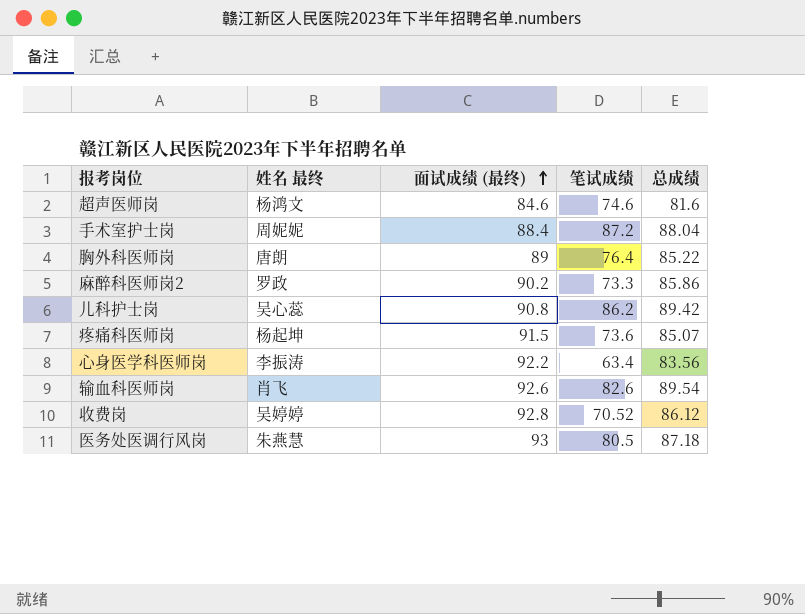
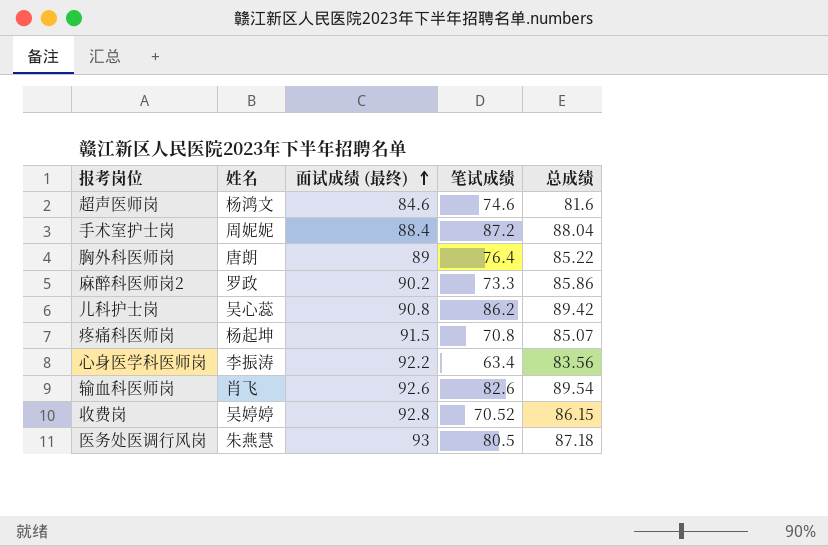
column name: 姓名 最终 -> 姓名
疼痛科医师岗 | 笔试成绩: 73.6 -> 70.8
收费岗 | 总成绩: 86.12 -> 86.15

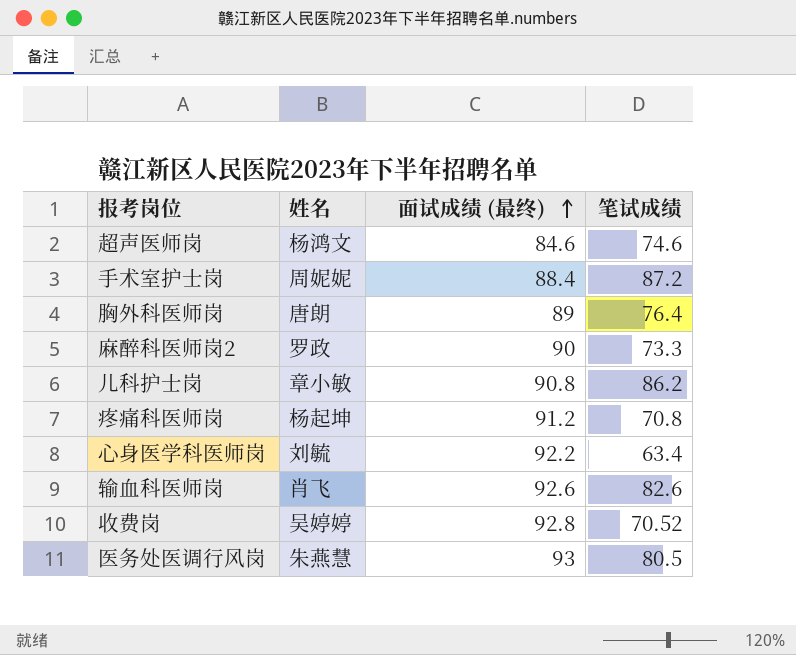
column 总成绩 | position: 5 -> none
麻醉科医师岗2 | 面试成绩 (最终): 90.2 -> 90
儿科护士岗 | 姓名: 吴心蕊 -> 章小敏
疼痛科医师岗 | 面试成绩 (最终): 91.5 -> 91.2
心身医学科医师岗 | 姓名: 李振涛 -> 刘毓

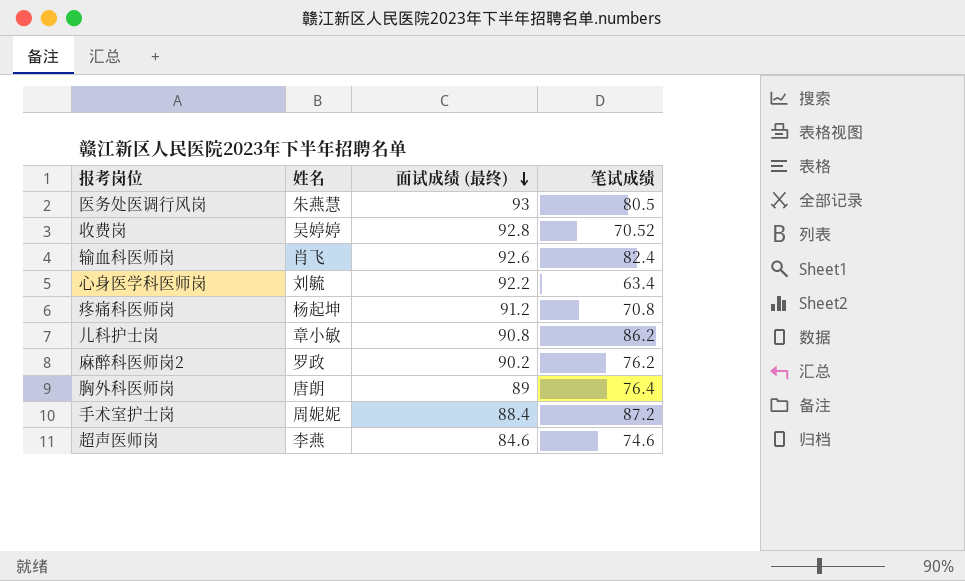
row order: 面试成绩 (最终) ascending -> 面试成绩 (最终) descending
输血科医师岗 | 笔试成绩: 82.6 -> 82.4
麻醉科医师岗2 | 面试成绩 (最终): 90 -> 90.2
麻醉科医师岗2 | 笔试成绩: 73.3 -> 76.2
超声医师岗 | 姓名: 杨鸿文 -> 李燕

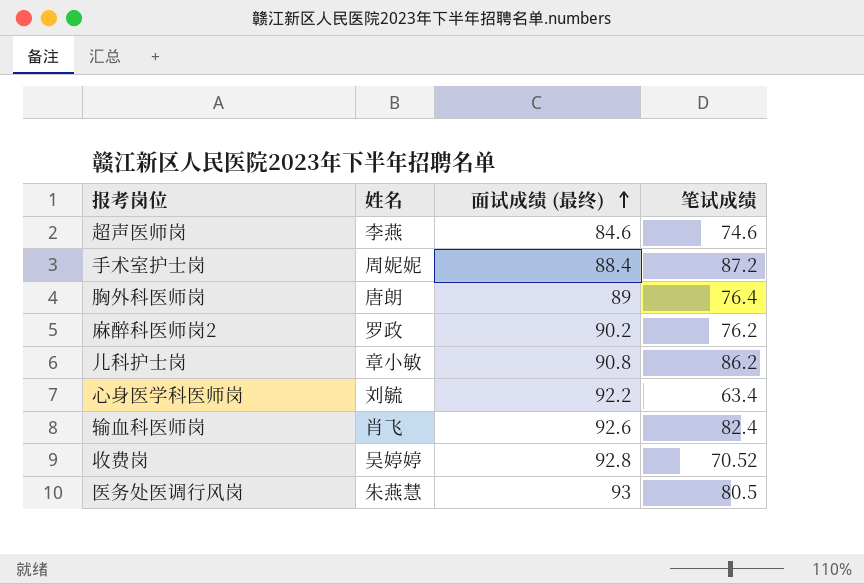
row order: 面试成绩 (最终) descending -> 面试成绩 (最终) ascending
row 疼痛科医师岗: 杨起坤 | 91.2 | 70.8 -> none

